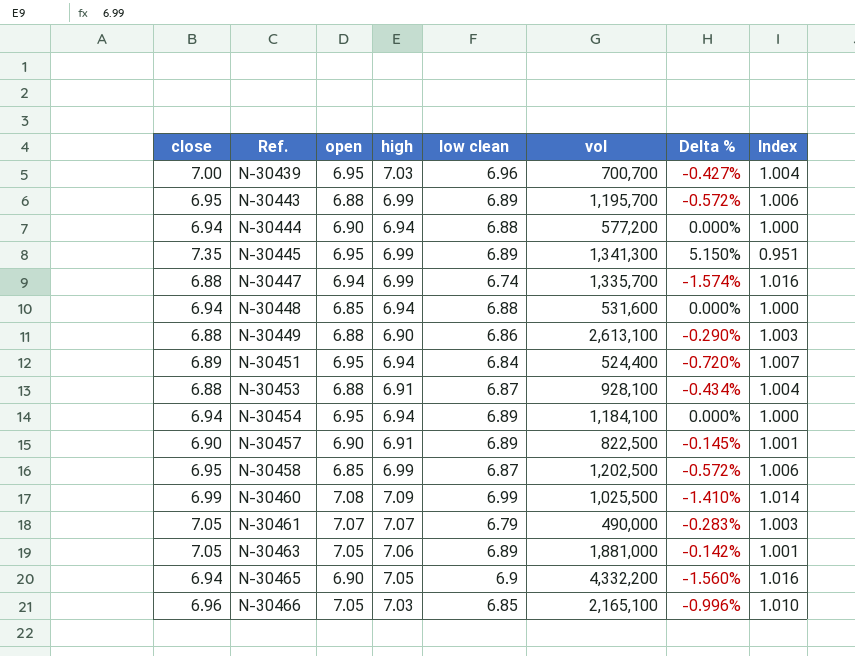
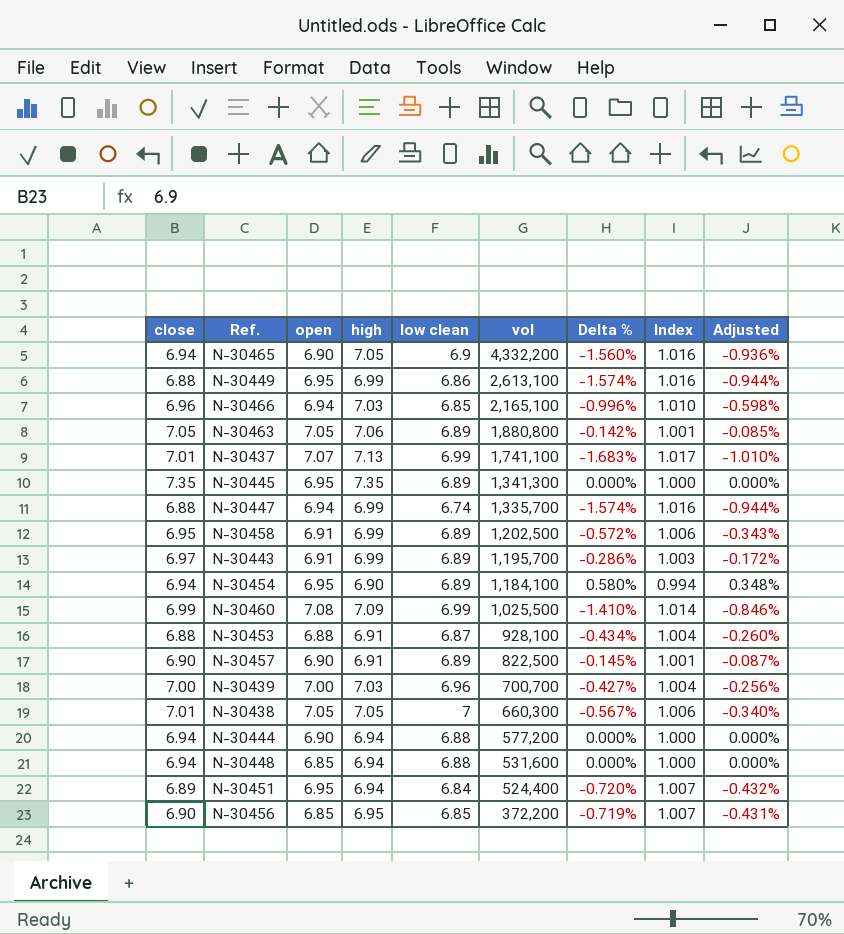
row order: Ref. ascending -> vol descending
column Adjusted | formula: none -> [Delta %] * 0.6
row N-30461: 7.05 | 7.07 | 7.07 | 6.79 | 490,000 | -0.283% | 1.003 -> none
N-30449 | open: 6.88 -> 6.95
N-30449 | high: 6.90 -> 6.99
N-30449 | Delta %: -0.290% -> -1.574%
N-30449 | Index: 1.003 -> 1.016
N-30466 | open: 7.05 -> 6.94
N-30463 | vol: 1,881,000 -> 1,880,800
row N-30437: none -> 7.01 | 7.07 | 7.13 | 6.99 | 1,741,100 | -1.683% | 1.017 | -1.010%
N-30445 | high: 6.99 -> 7.35
N-30445 | Delta %: 5.150% -> 0.000%
N-30445 | Index: 0.951 -> 1.000
N-30458 | open: 6.85 -> 6.91
N-30458 | low clean: 6.87 -> 6.89
N-30443 | close: 6.95 -> 6.97
N-30443 | open: 6.88 -> 6.91
N-30443 | Delta %: -0.572% -> -0.286%
N-30443 | Index: 1.006 -> 1.003
N-30454 | high: 6.94 -> 6.90
N-30454 | Delta %: 0.000% -> 0.580%
N-30454 | Index: 1.000 -> 0.994
N-30439 | open: 6.95 -> 7.00
row N-30438: none -> 7.01 | 7.05 | 7.05 | 7 | 660,300 | -0.567% | 1.006 | -0.340%
row N-30456: none -> 6.90 | 6.85 | 6.95 | 6.85 | 372,200 | -0.719% | 1.007 | -0.431%

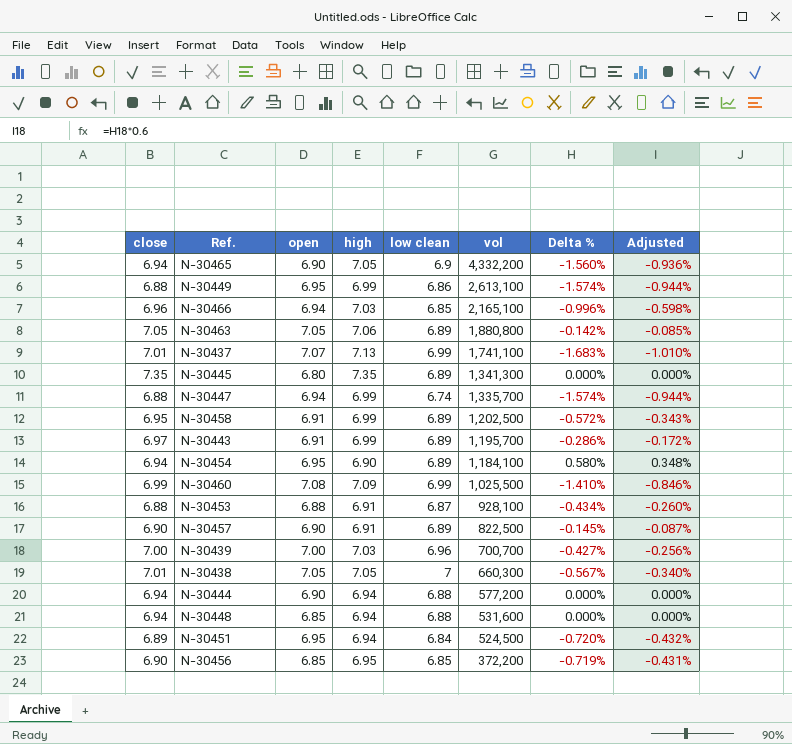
column Index | formula: [high] / [close] -> none
N-30445 | open: 6.95 -> 6.80
N-30451 | vol: 524,400 -> 524,500

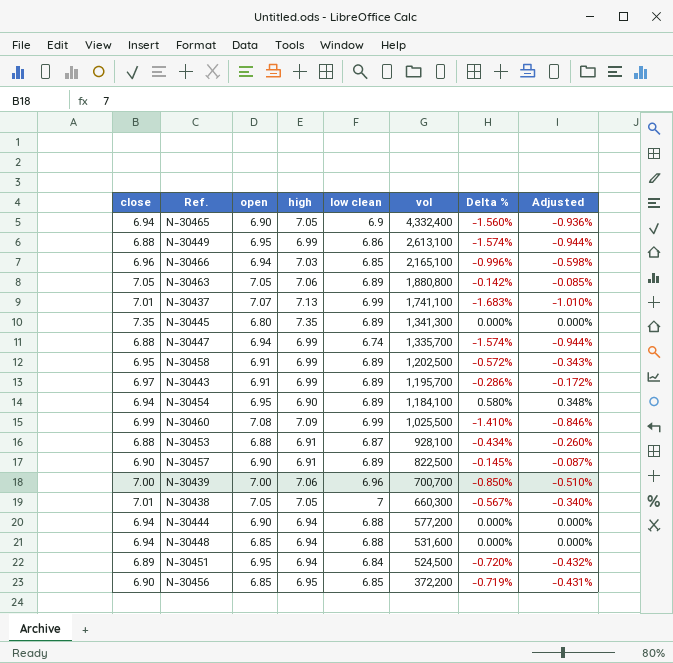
N-30465 | vol: 4,332,200 -> 4,332,400
N-30439 | high: 7.03 -> 7.06
N-30439 | Delta %: -0.427% -> -0.850%
N-30439 | Adjusted: -0.256% -> -0.510%

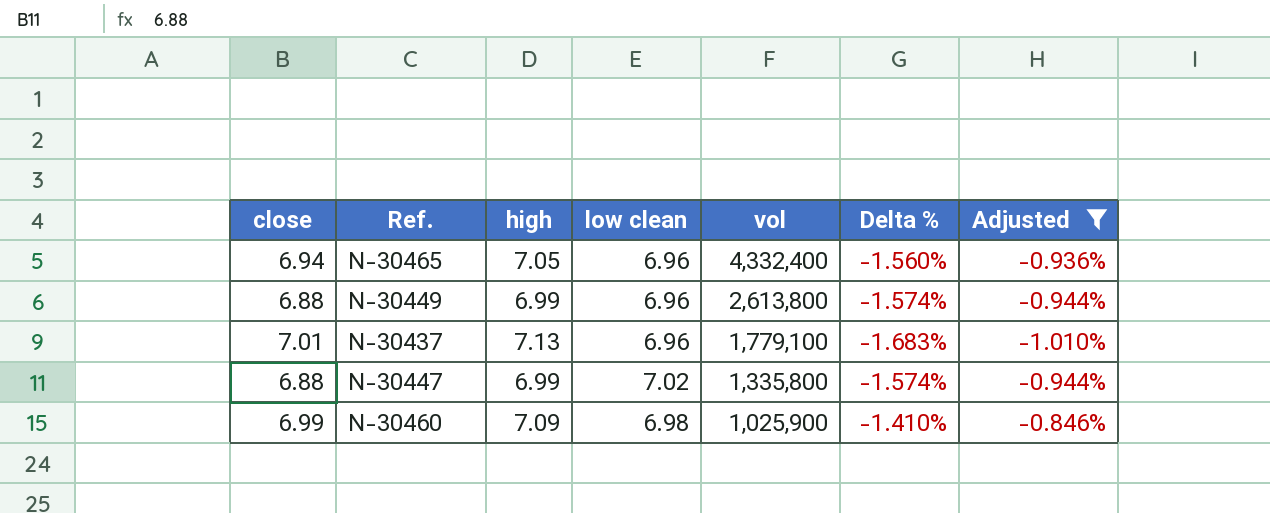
filter: none -> Adjusted <= -0.846%
column open | position: 3 -> none
N-30465 | low clean: 6.9 -> 6.96
N-30449 | low clean: 6.86 -> 6.96
N-30449 | vol: 2,613,100 -> 2,613,800
N-30437 | low clean: 6.99 -> 6.96
N-30437 | vol: 1,741,100 -> 1,779,100
N-30447 | low clean: 6.74 -> 7.02
N-30447 | vol: 1,335,700 -> 1,335,800
N-30460 | low clean: 6.99 -> 6.98
N-30460 | vol: 1,025,500 -> 1,025,900

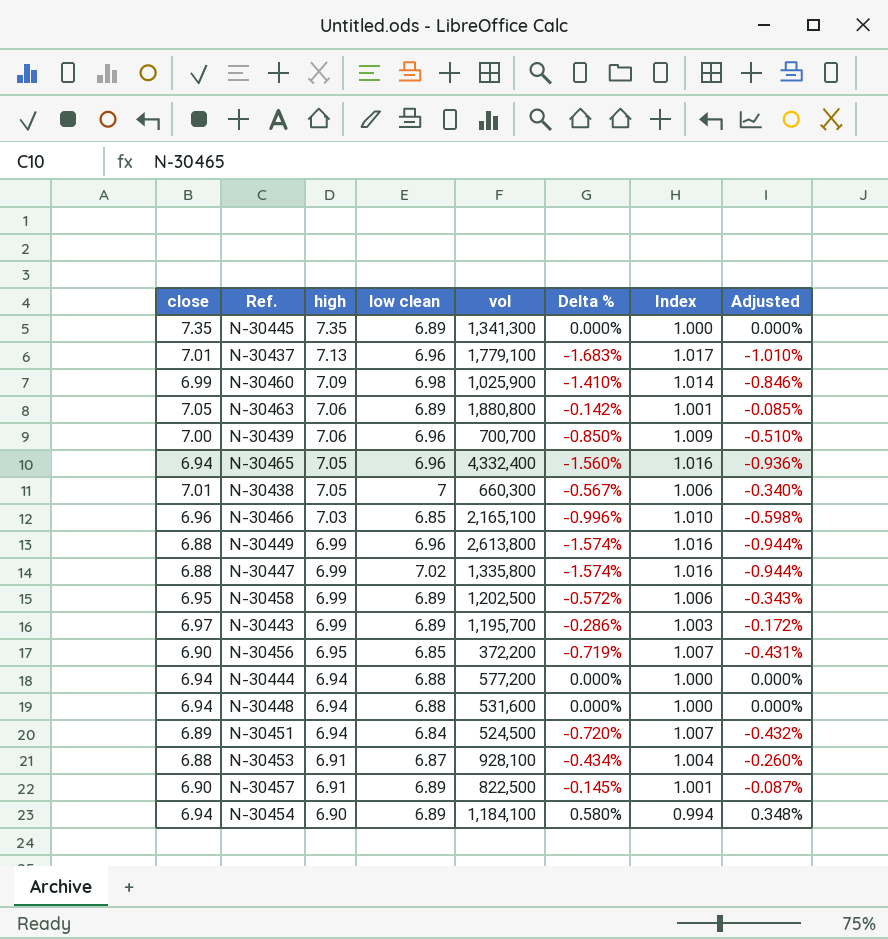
filter: Adjusted <= -0.846% -> none
row order: vol descending -> high descending
column Index | formula: none -> [high] / [close]

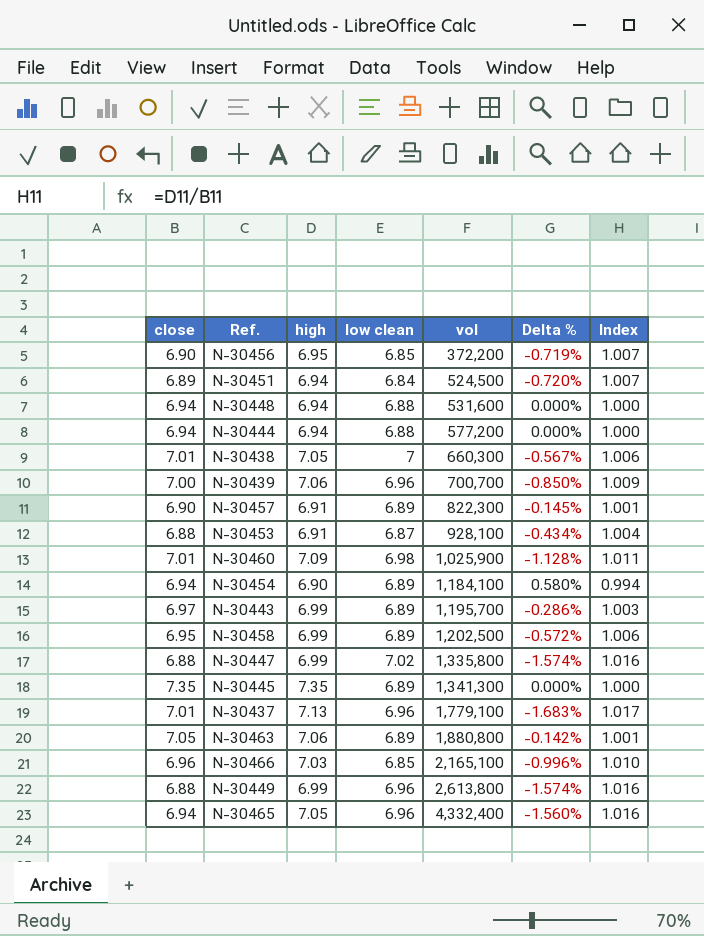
row order: high descending -> vol ascending
column Adjusted | formula: [Delta %] * 0.6 -> none
N-30457 | vol: 822,500 -> 822,300
N-30460 | close: 6.99 -> 7.01
N-30460 | Delta %: -1.410% -> -1.128%
N-30460 | Index: 1.014 -> 1.011

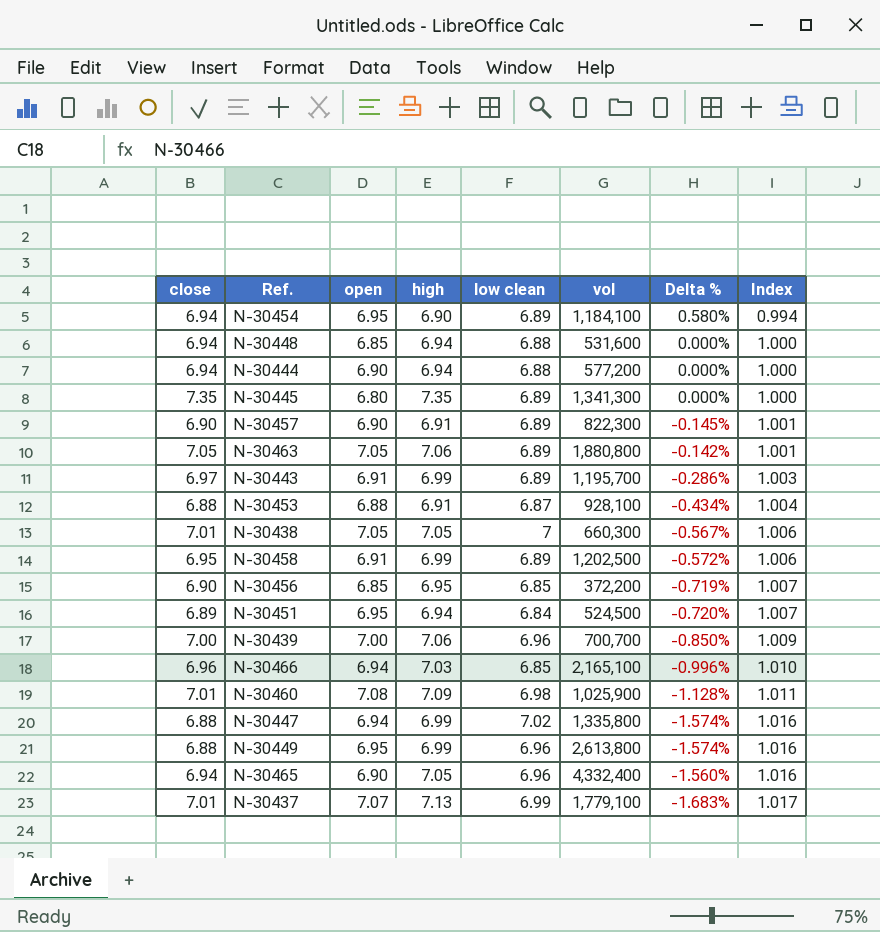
row order: vol ascending -> Index ascending
column open | position: none -> 3
N-30437 | low clean: 6.96 -> 6.99

